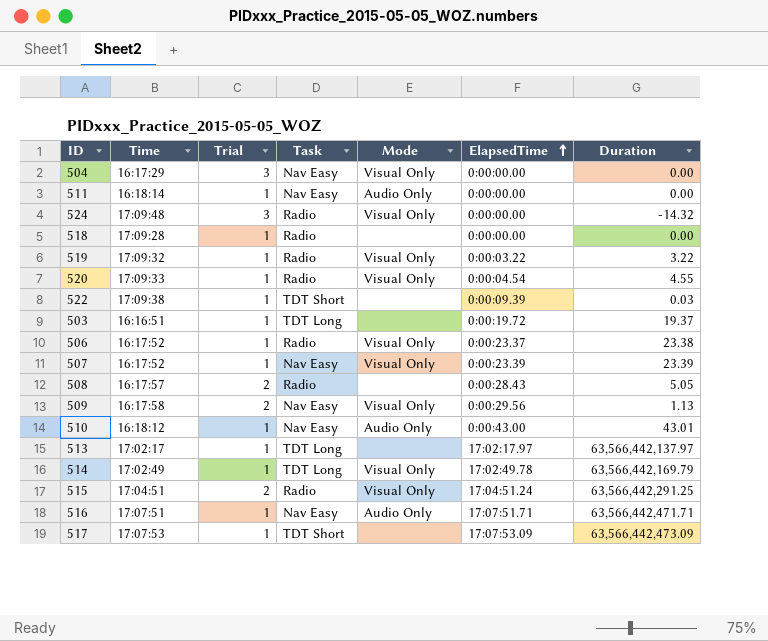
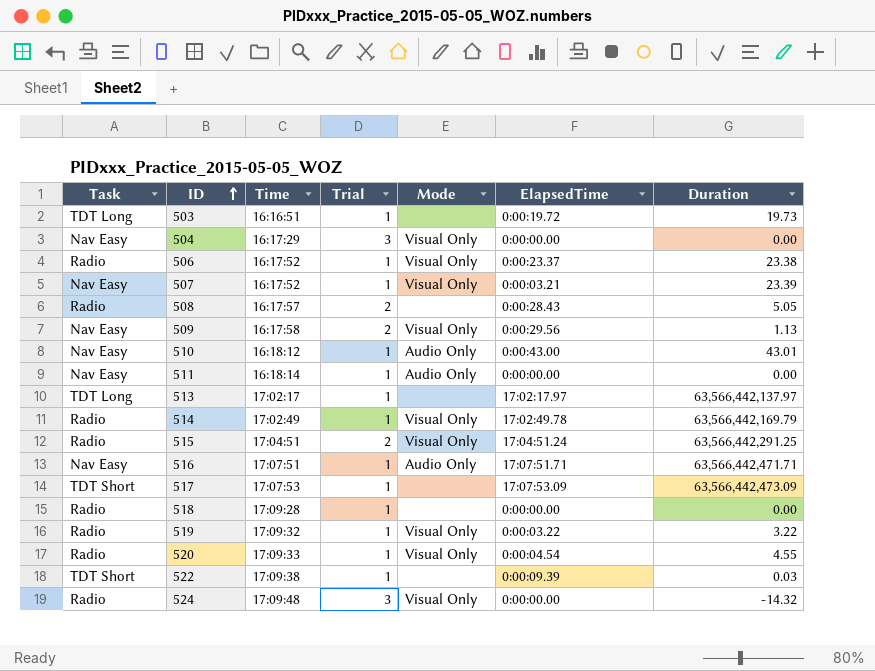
row order: ElapsedTime ascending -> ID ascending
column Task | position: 4 -> 1
503 | Duration: 19.37 -> 19.73
507 | ElapsedTime: 0:00:23.39 -> 0:00:03.21
514 | Task: TDT Long -> Radio

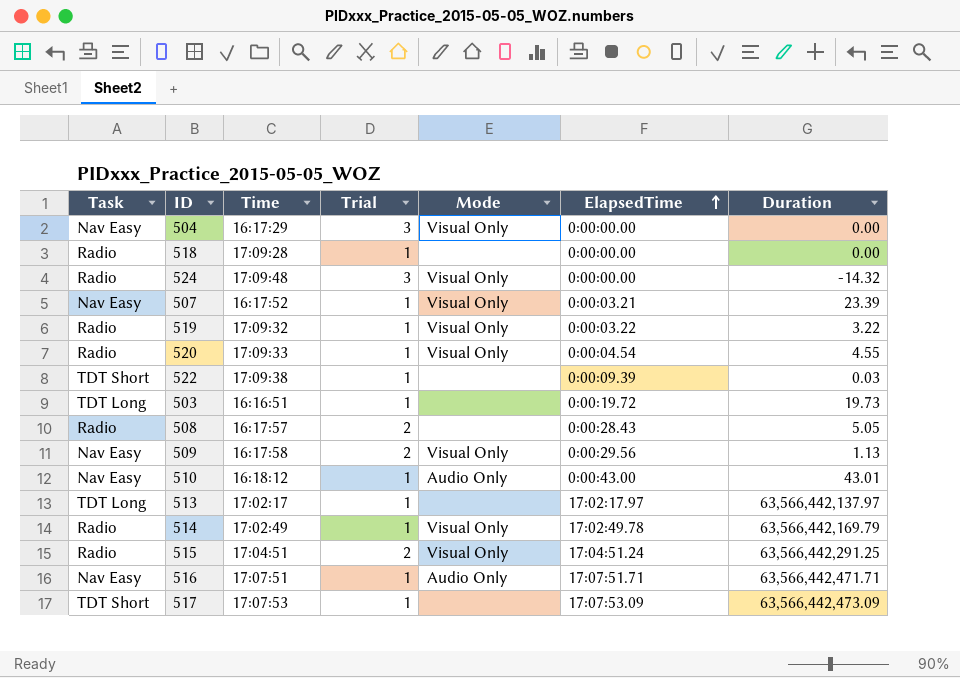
row order: ID ascending -> ElapsedTime ascending
row 506: Radio | 16:17:52 | 1 | Visual Only | 0:00:23.37 | 23.38 -> none
row 511: Nav Easy | 16:18:14 | 1 | Audio Only | 0:00:00.00 | 0.00 -> none

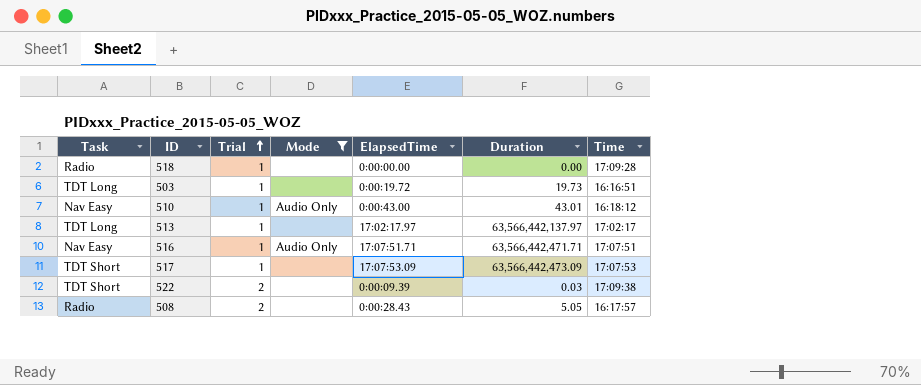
filter: none -> Mode != Visual Only
row order: ElapsedTime ascending -> Trial ascending
column Time | position: 3 -> 7
522 | Trial: 1 -> 2

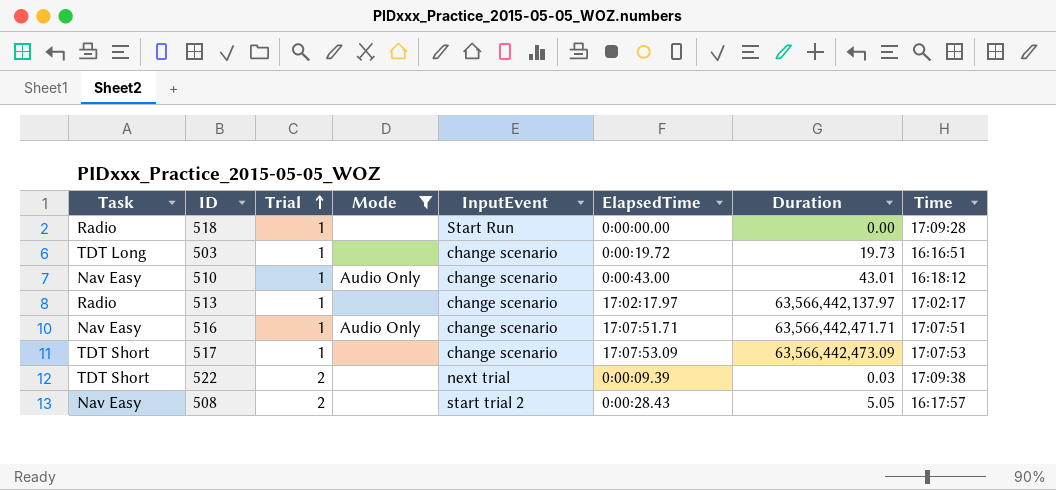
column InputEvent | position: none -> 5
513 | Task: TDT Long -> Radio
508 | Task: Radio -> Nav Easy

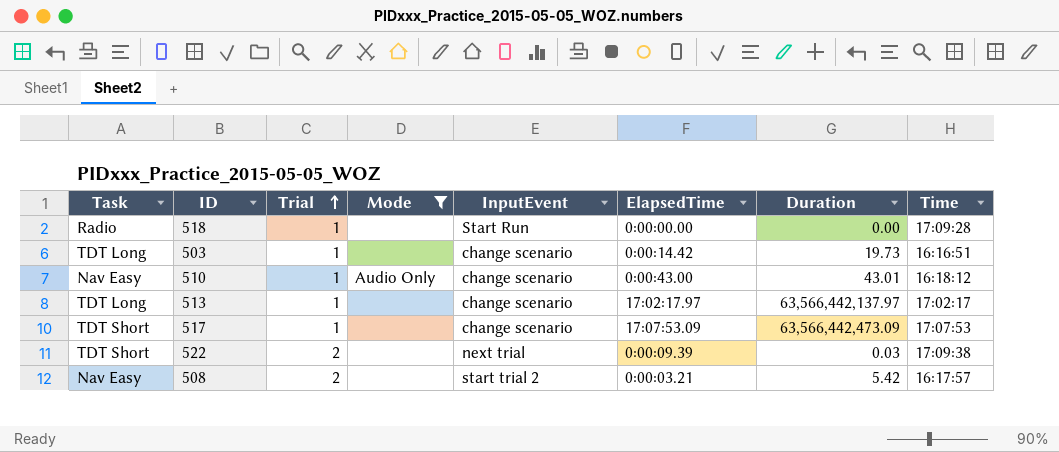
row 516: Nav Easy | 1 | Audio Only | change scenario | 17:07:51.71 | 63,566,442,471.71 | 17:07:51 -> none
503 | ElapsedTime: 0:00:19.72 -> 0:00:14.42
513 | Task: Radio -> TDT Long
508 | ElapsedTime: 0:00:28.43 -> 0:00:03.21
508 | Duration: 5.05 -> 5.42

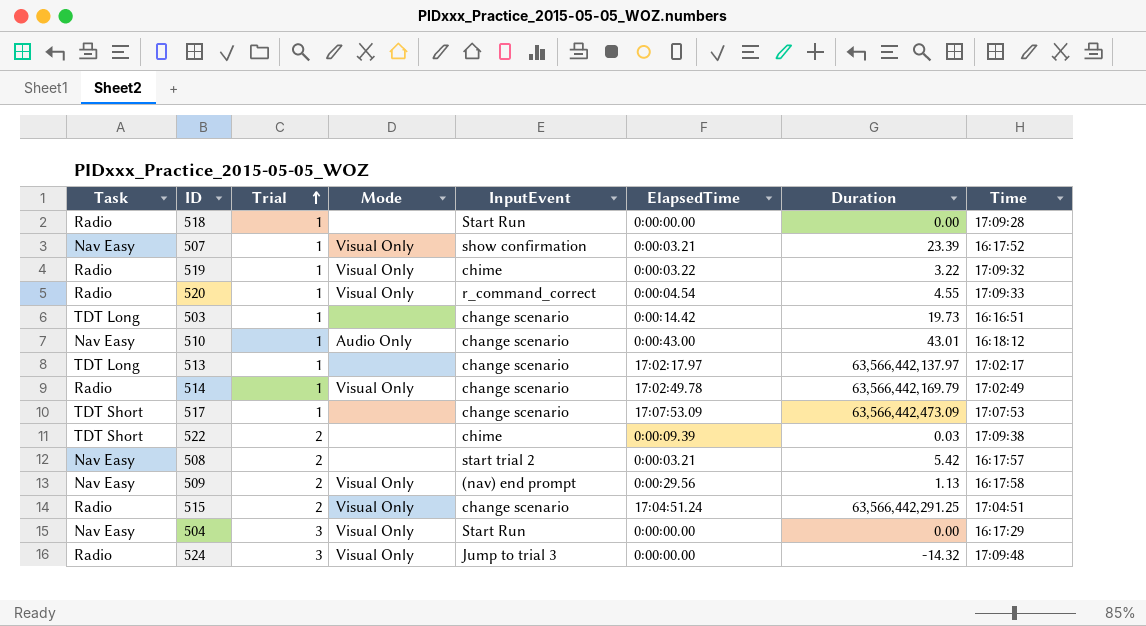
filter: Mode != Visual Only -> none
522 | InputEvent: next trial -> chime

